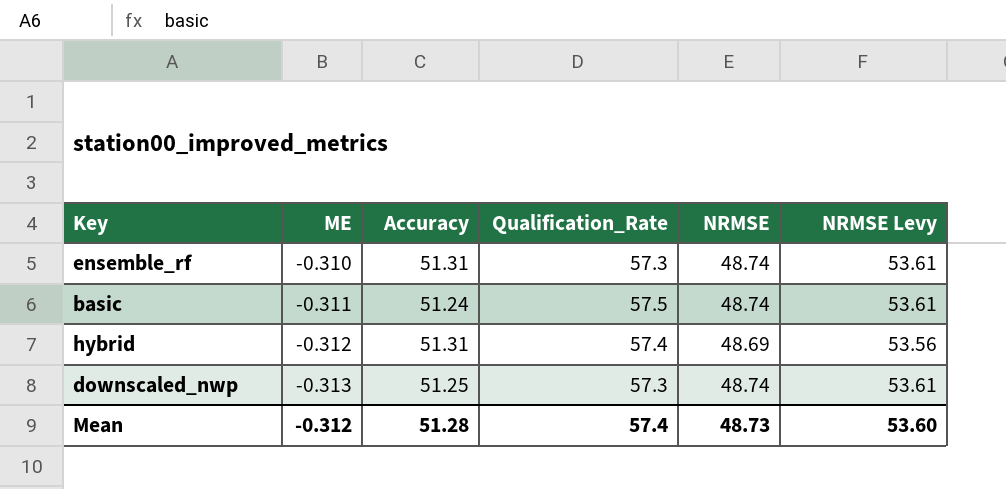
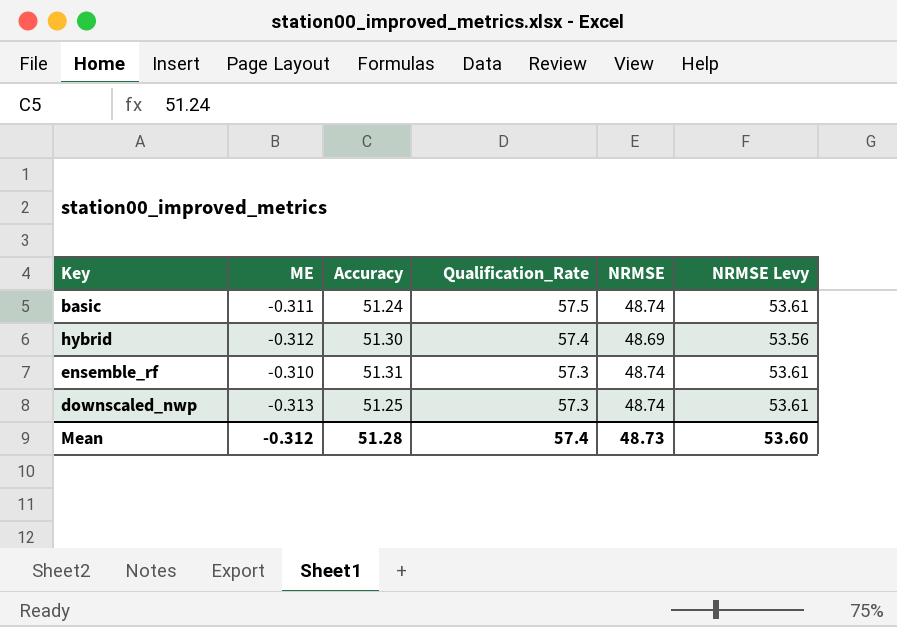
row order: ME descending -> Qualification_Rate descending
hybrid | Accuracy: 51.31 -> 51.30

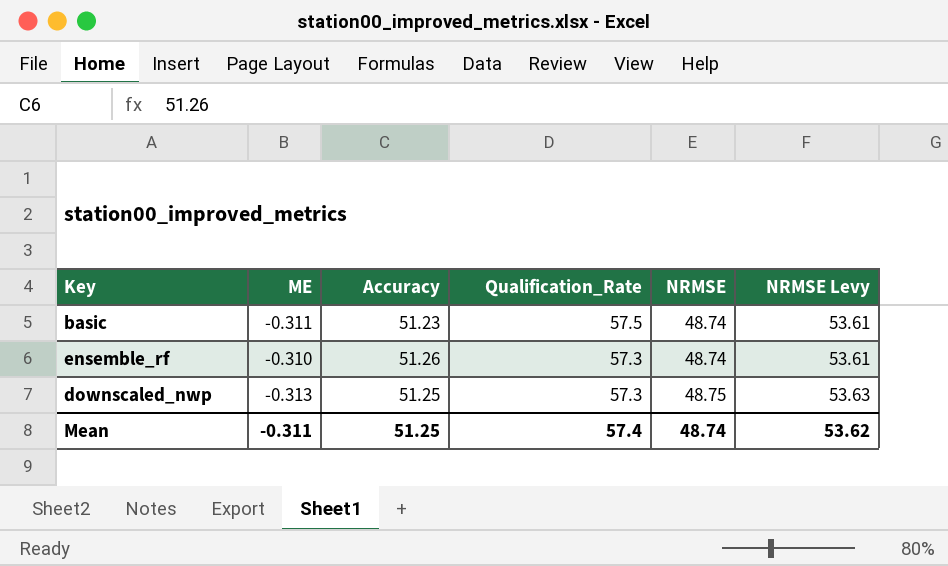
row hybrid: -0.312 | 51.30 | 57.4 | 48.69 | 53.56 -> none
basic | Accuracy: 51.24 -> 51.23
ensemble_rf | Accuracy: 51.31 -> 51.26
downscaled_nwp | NRMSE: 48.74 -> 48.75
downscaled_nwp | NRMSE Levy: 53.61 -> 53.63
Mean | ME: -0.312 -> -0.311
Mean | Accuracy: 51.28 -> 51.25
Mean | NRMSE: 48.73 -> 48.74
Mean | NRMSE Levy: 53.60 -> 53.62

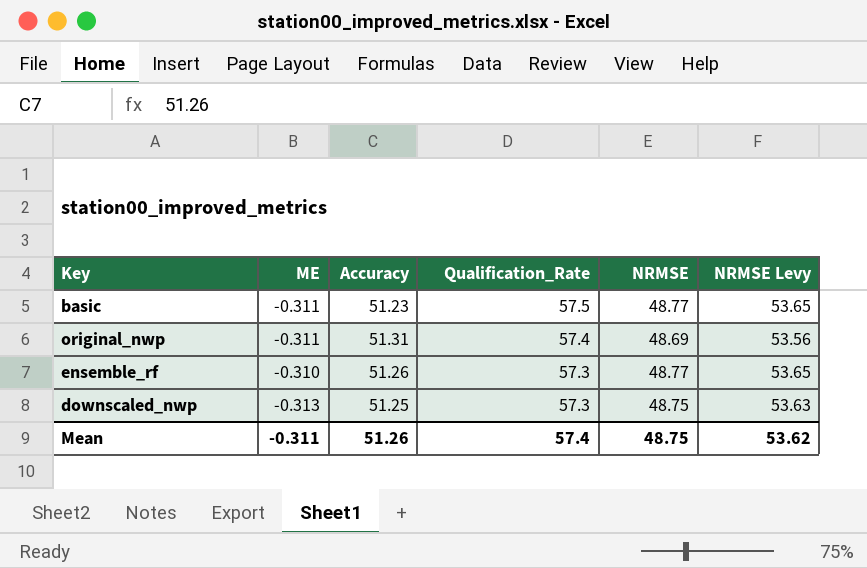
basic | NRMSE: 48.74 -> 48.77
basic | NRMSE Levy: 53.61 -> 53.65
row original_nwp: none -> -0.311 | 51.31 | 57.4 | 48.69 | 53.56
ensemble_rf | NRMSE: 48.74 -> 48.77
ensemble_rf | NRMSE Levy: 53.61 -> 53.65
Mean | Accuracy: 51.25 -> 51.26
Mean | NRMSE: 48.74 -> 48.75

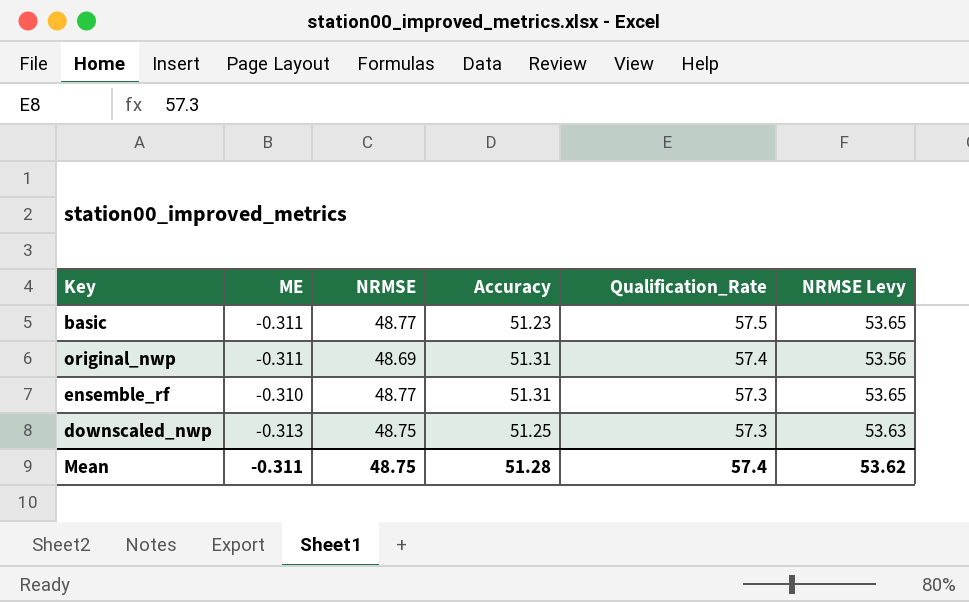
column NRMSE | position: 5 -> 3
ensemble_rf | Accuracy: 51.26 -> 51.31
Mean | Accuracy: 51.26 -> 51.28

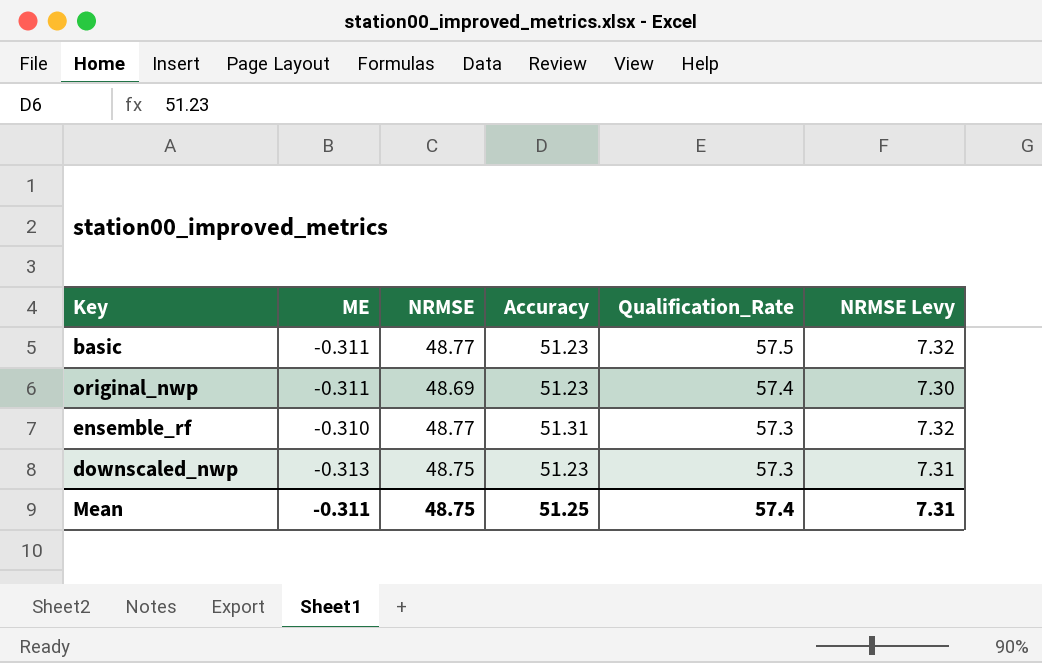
column NRMSE Levy | formula: [NRMSE] * 1.1 -> [NRMSE] * 0.15
original_nwp | Accuracy: 51.31 -> 51.23
downscaled_nwp | Accuracy: 51.25 -> 51.23
Mean | Accuracy: 51.28 -> 51.25
Mean | NRMSE Levy: 53.62 -> 7.31

